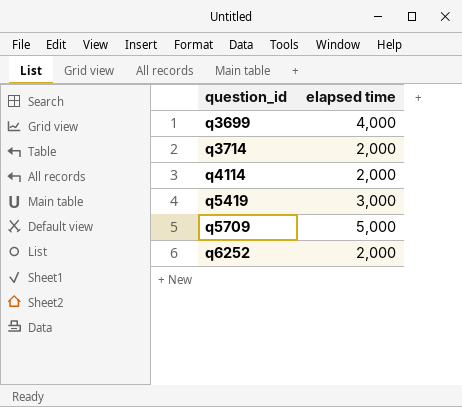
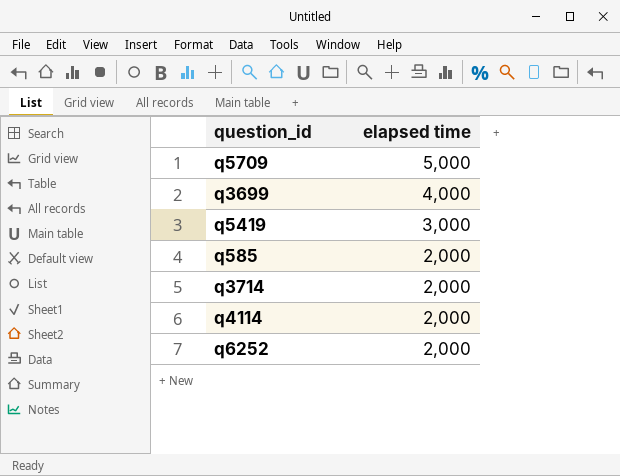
row order: question_id ascending -> elapsed time descending
row q585: none -> 2,000

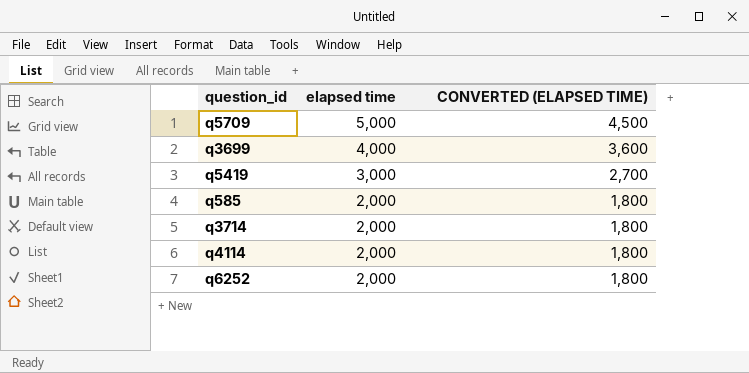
column CONVERTED (ELAPSED TIME) | formula: none -> [elapsed time] * 0.9

